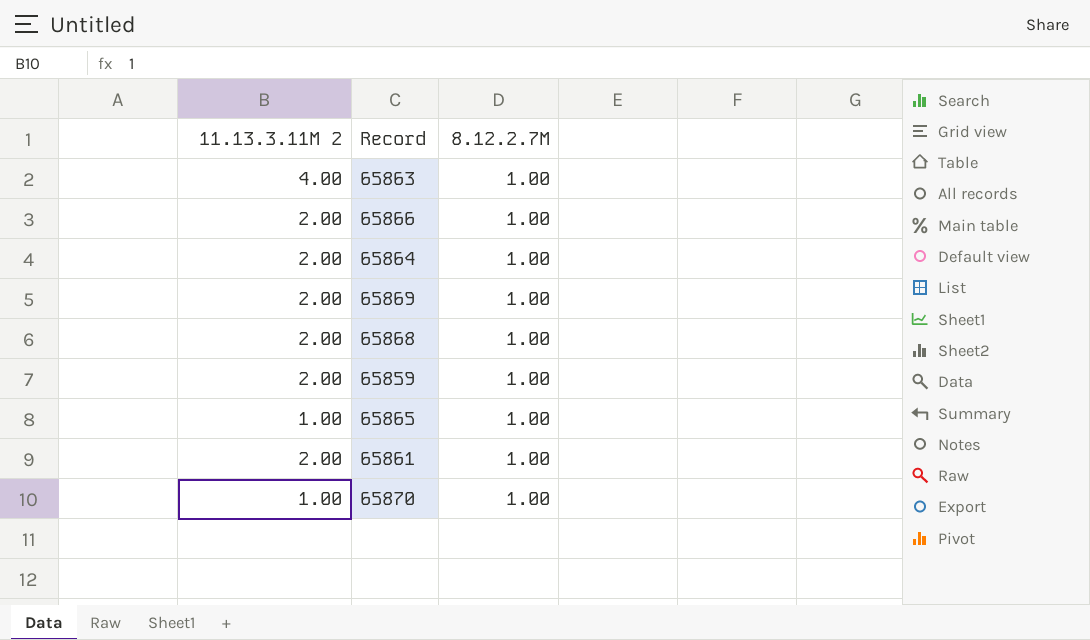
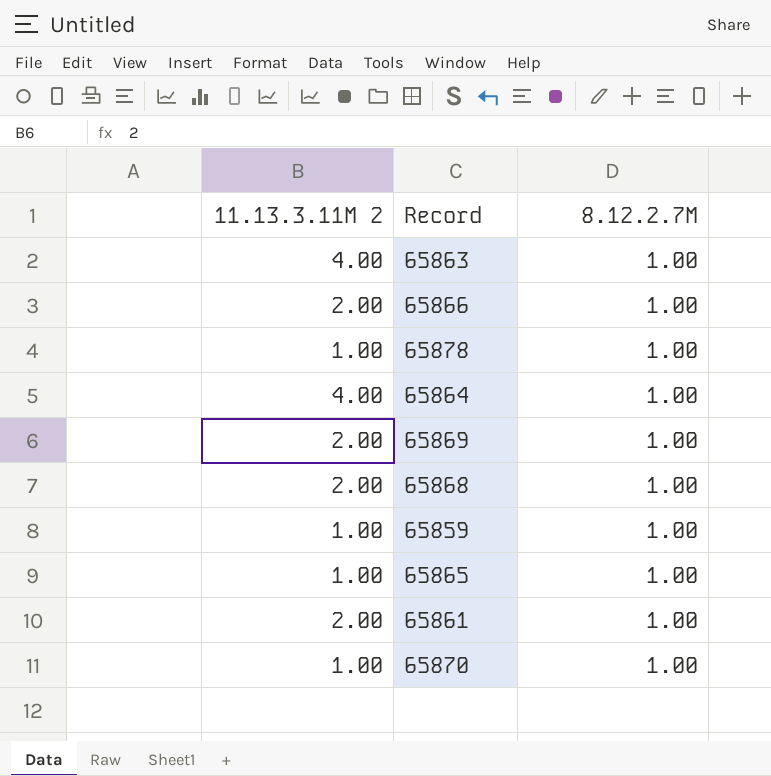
row 65878: none -> 1.00 | 1.00
65864 | 11.13.3.11M 2: 2.00 -> 4.00
65859 | 11.13.3.11M 2: 2.00 -> 1.00

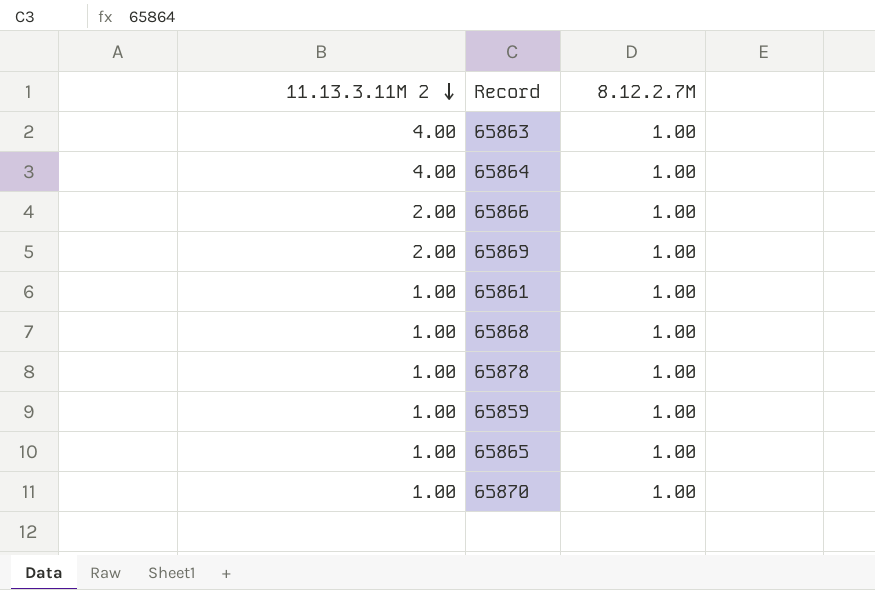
row order: none -> 11.13.3.11M 2 descending
65861 | 11.13.3.11M 2: 2.00 -> 1.00
65868 | 11.13.3.11M 2: 2.00 -> 1.00

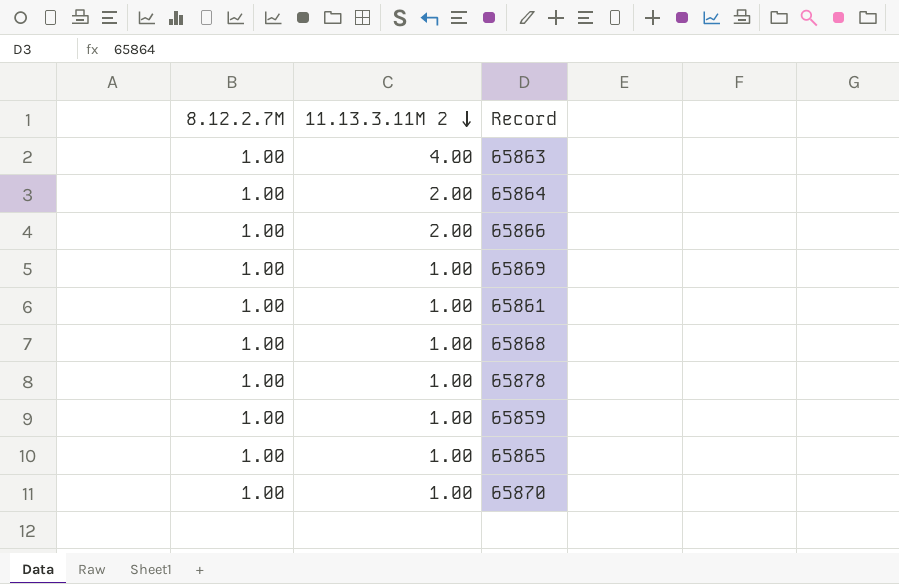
column 8.12.2.7M | position: 3 -> 1
65864 | 11.13.3.11M 2: 4.00 -> 2.00
65869 | 11.13.3.11M 2: 2.00 -> 1.00

